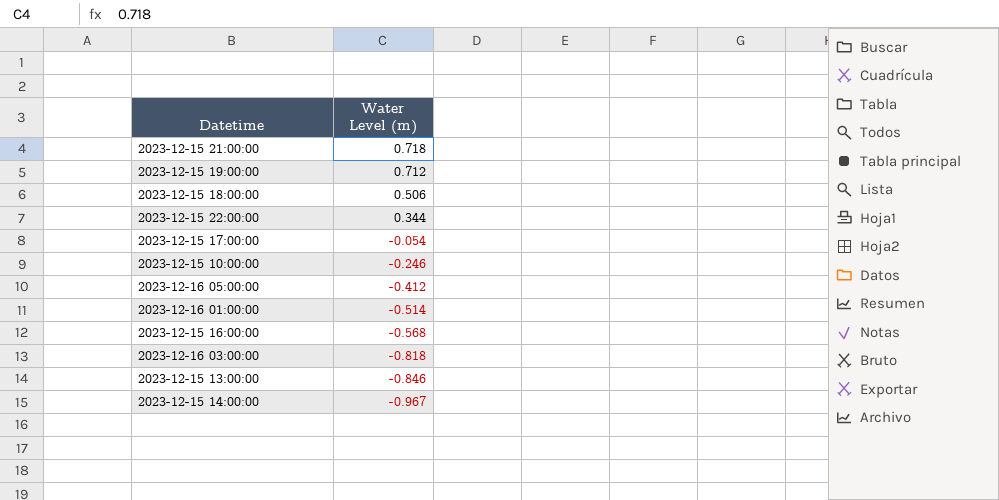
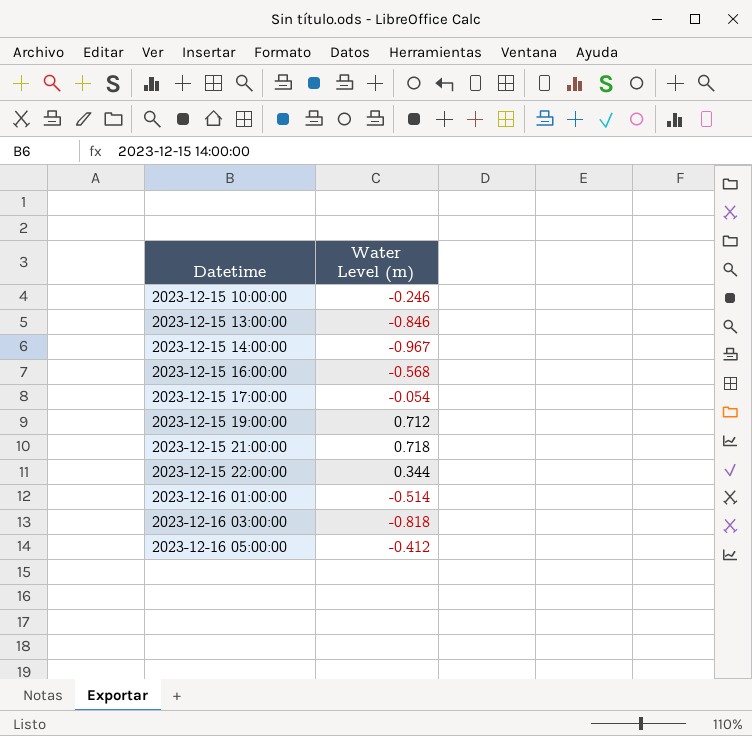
row order: Water Level (m) descending -> Datetime ascending
row 2023-12-15 18:00:00: 0.506 -> none

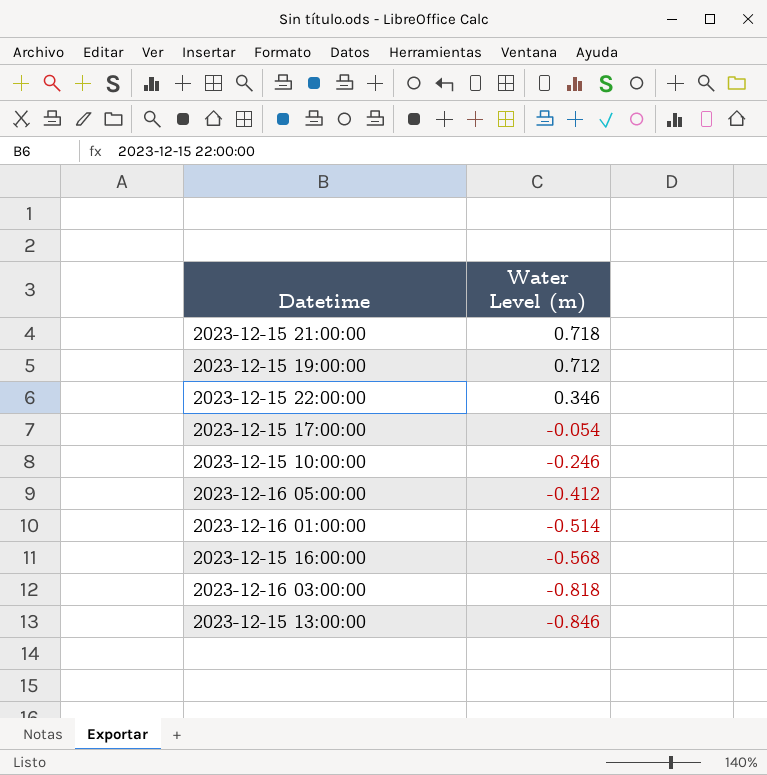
row order: Datetime ascending -> Water Level (m) descending
row 2023-12-15 14:00:00: -0.967 -> none
2023-12-15 22:00:00 | Water Level (m): 0.344 -> 0.346

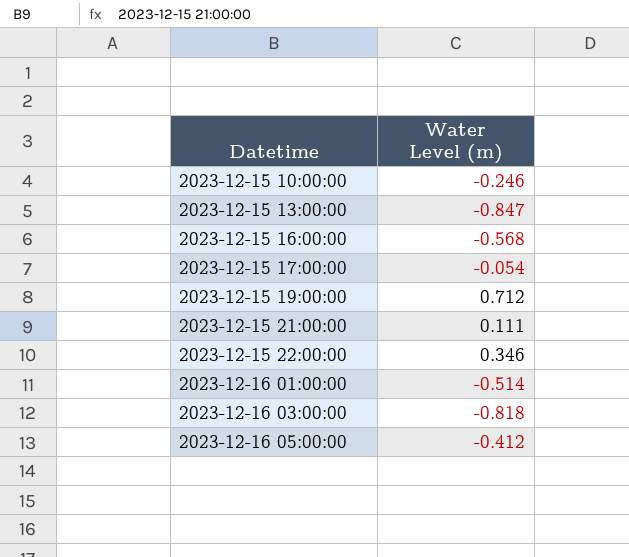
row order: Water Level (m) descending -> Datetime ascending
2023-12-15 13:00:00 | Water Level (m): -0.846 -> -0.847
2023-12-15 21:00:00 | Water Level (m): 0.718 -> 0.111

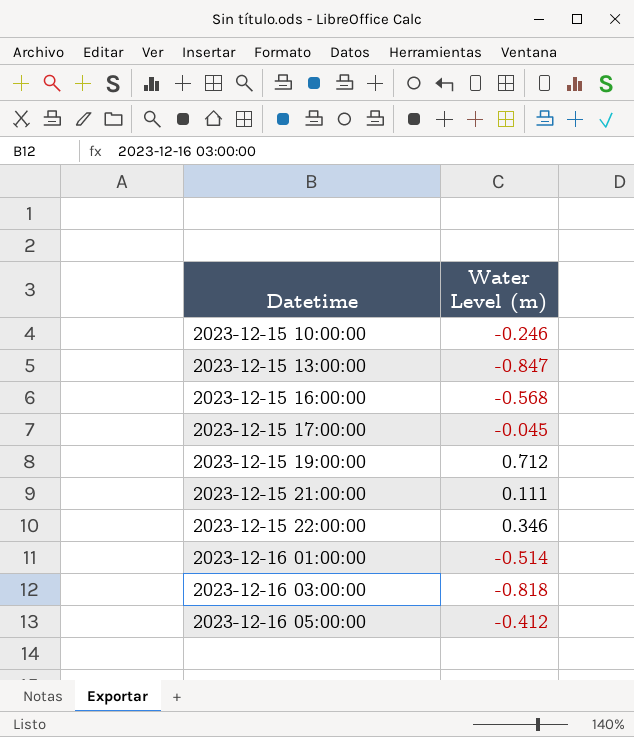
2023-12-15 17:00:00 | Water Level (m): -0.054 -> -0.045

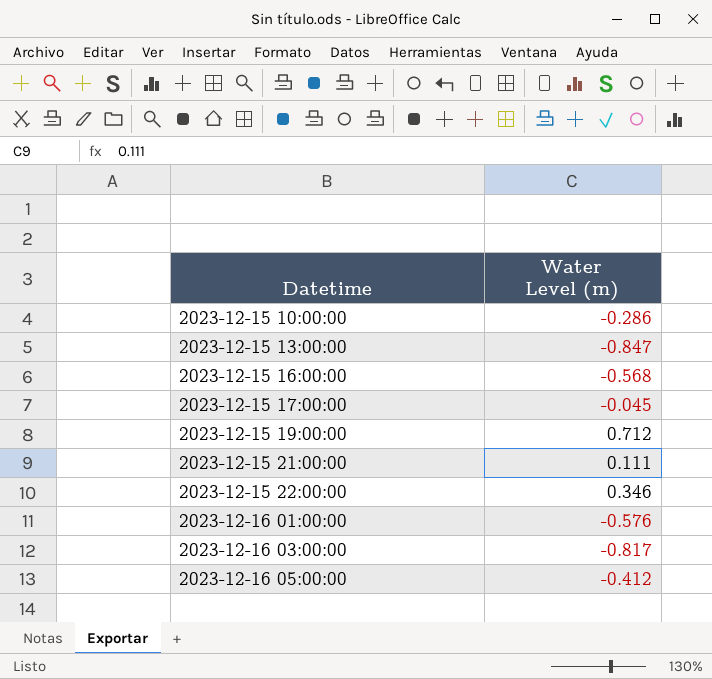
2023-12-15 10:00:00 | Water Level (m): -0.246 -> -0.286
2023-12-16 01:00:00 | Water Level (m): -0.514 -> -0.576
2023-12-16 03:00:00 | Water Level (m): -0.818 -> -0.817

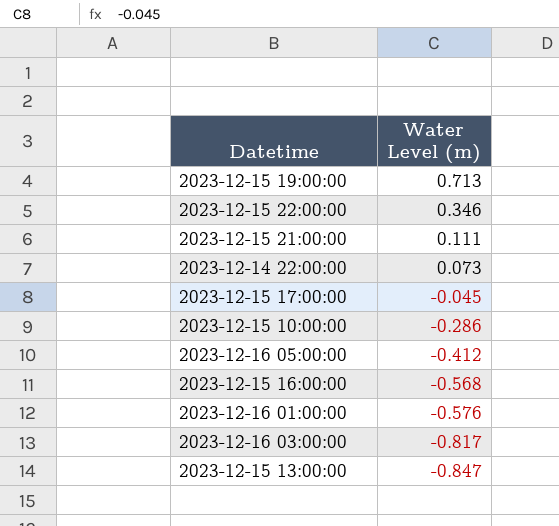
row order: Datetime ascending -> Water Level (m) descending
2023-12-15 19:00:00 | Water Level (m): 0.712 -> 0.713
row 2023-12-14 22:00:00: none -> 0.073

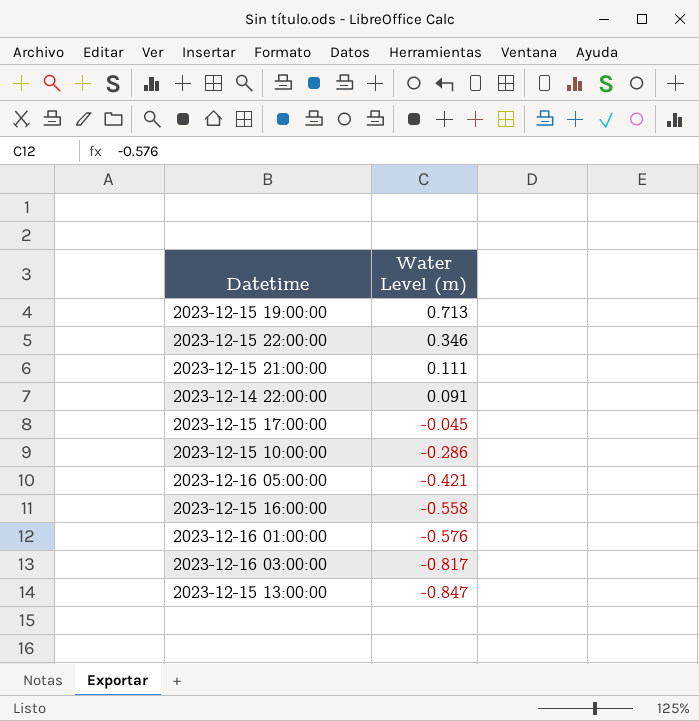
2023-12-14 22:00:00 | Water Level (m): 0.073 -> 0.091
2023-12-16 05:00:00 | Water Level (m): -0.412 -> -0.421
2023-12-15 16:00:00 | Water Level (m): -0.568 -> -0.558

